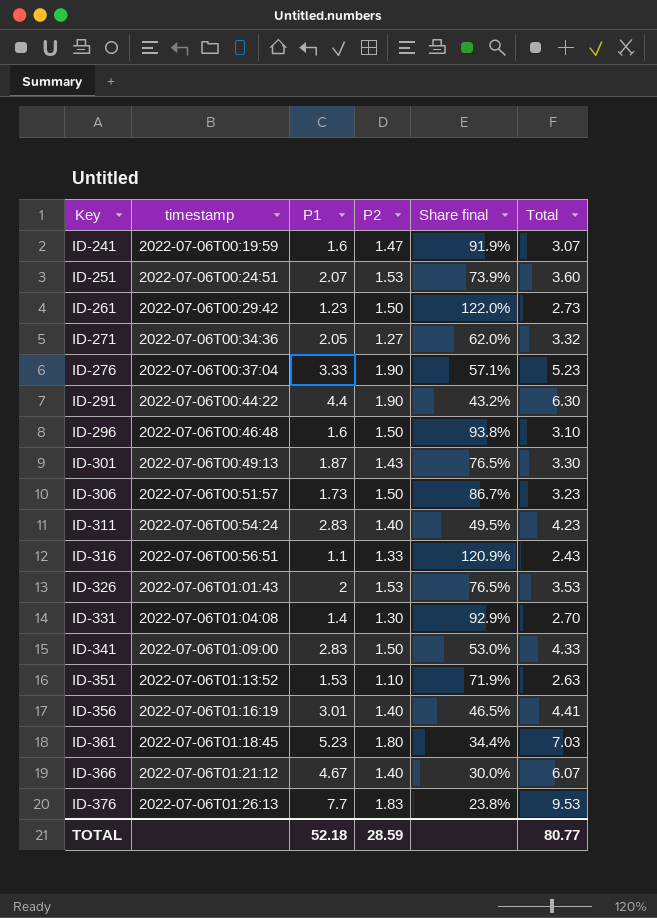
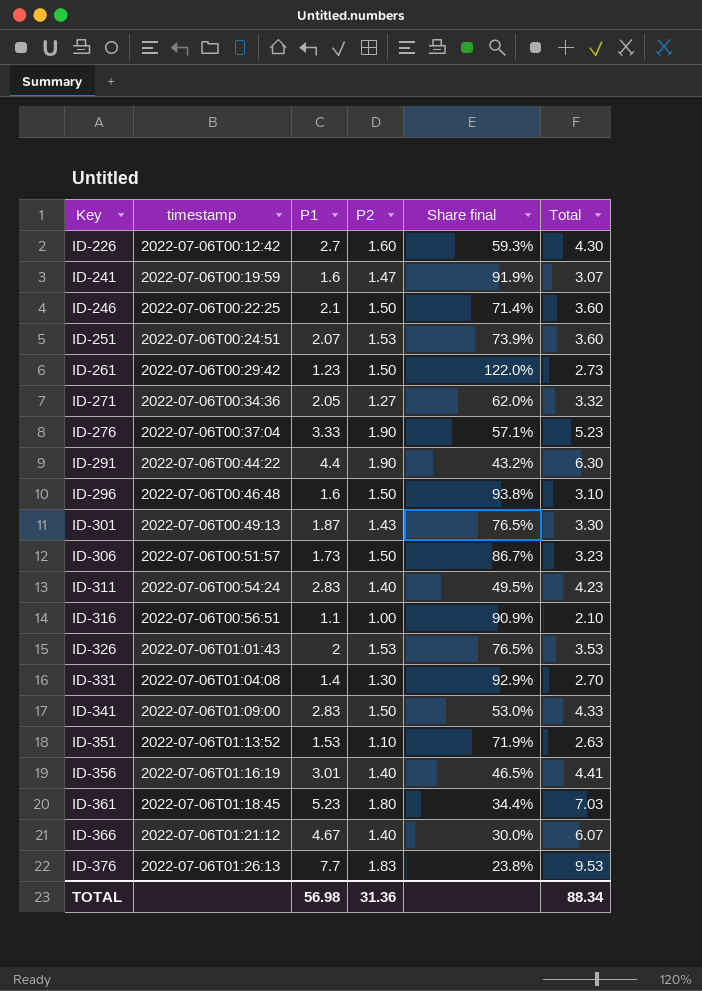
row ID-226: none -> 2022-07-06T00:12:42 | 2.7 | 1.60 | 59.3% | 4.30
row ID-246: none -> 2022-07-06T00:22:25 | 2.1 | 1.50 | 71.4% | 3.60
ID-316 | P2: 1.33 -> 1.00
ID-316 | Share final: 120.9% -> 90.9%
ID-316 | Total: 2.43 -> 2.10
TOTAL | P1: 52.18 -> 56.98
TOTAL | P2: 28.59 -> 31.36
TOTAL | Total: 80.77 -> 88.34

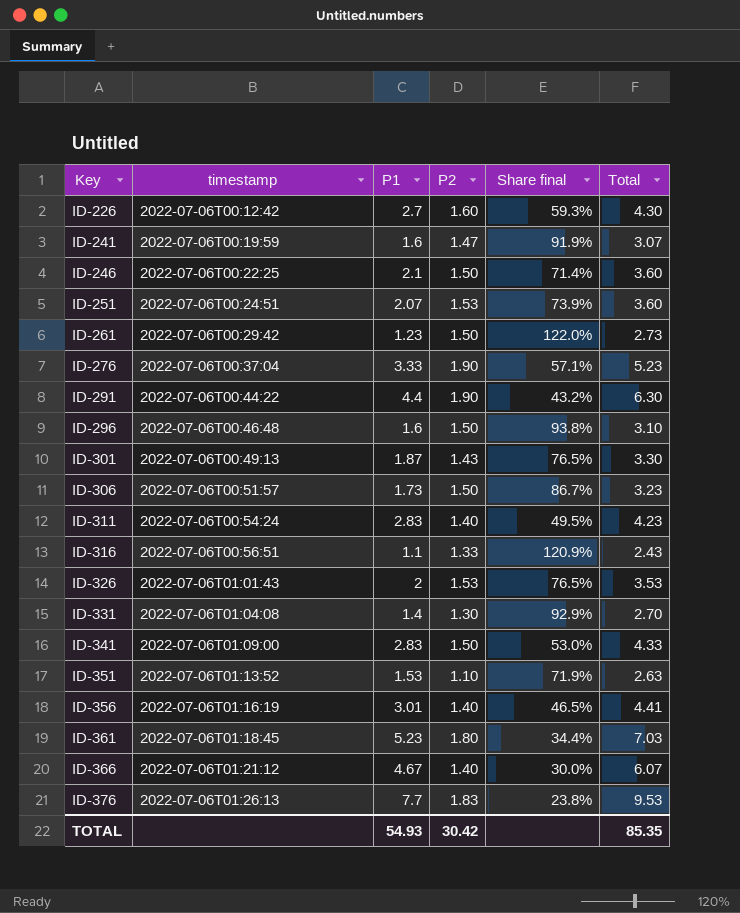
row ID-271: 2022-07-06T00:34:36 | 2.05 | 1.27 | 62.0% | 3.32 -> none
ID-316 | P2: 1.00 -> 1.33
ID-316 | Share final: 90.9% -> 120.9%
ID-316 | Total: 2.10 -> 2.43
TOTAL | P1: 56.98 -> 54.93
TOTAL | P2: 31.36 -> 30.42
TOTAL | Total: 88.34 -> 85.35

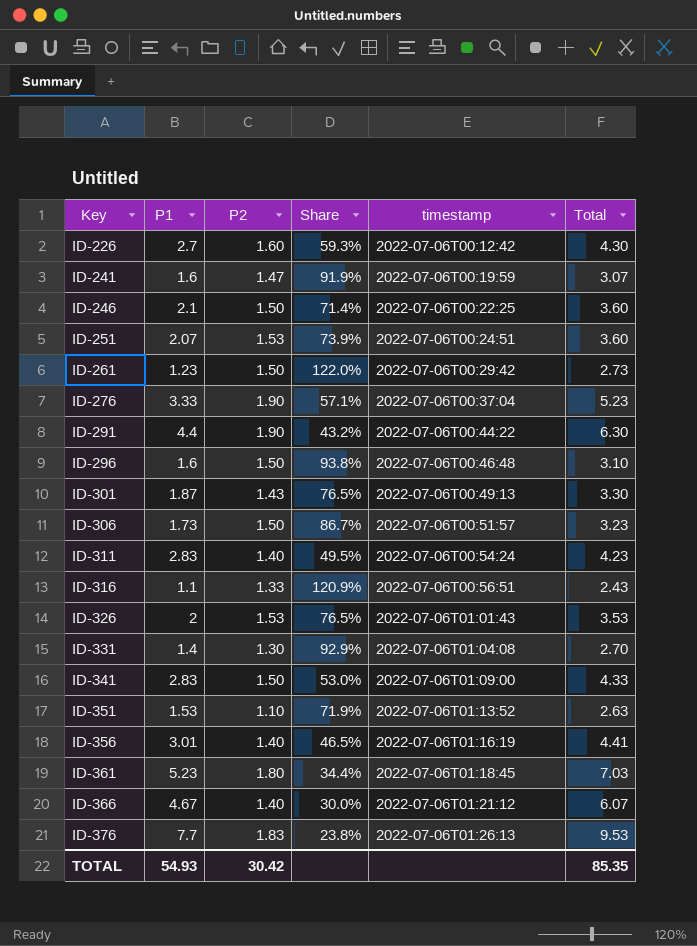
column name: Share final -> Share
column timestamp | position: 2 -> 5

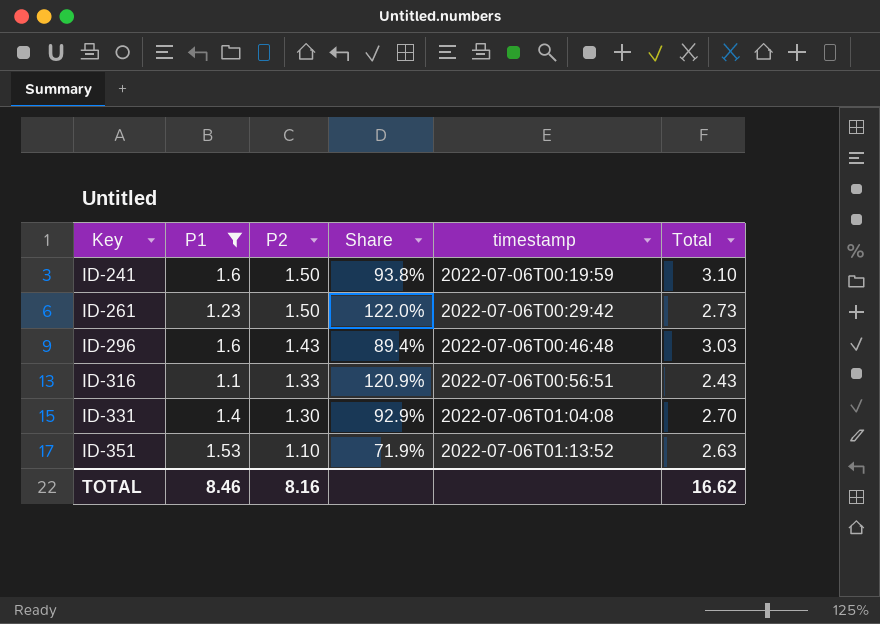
filter: none -> P1 <= 1.6
ID-241 | P2: 1.47 -> 1.50
ID-241 | Share: 91.9% -> 93.8%
ID-241 | Total: 3.07 -> 3.10
ID-296 | P2: 1.50 -> 1.43
ID-296 | Share: 93.8% -> 89.4%
ID-296 | Total: 3.10 -> 3.03
TOTAL | P1: 54.93 -> 8.46
TOTAL | P2: 30.42 -> 8.16
TOTAL | Total: 85.35 -> 16.62

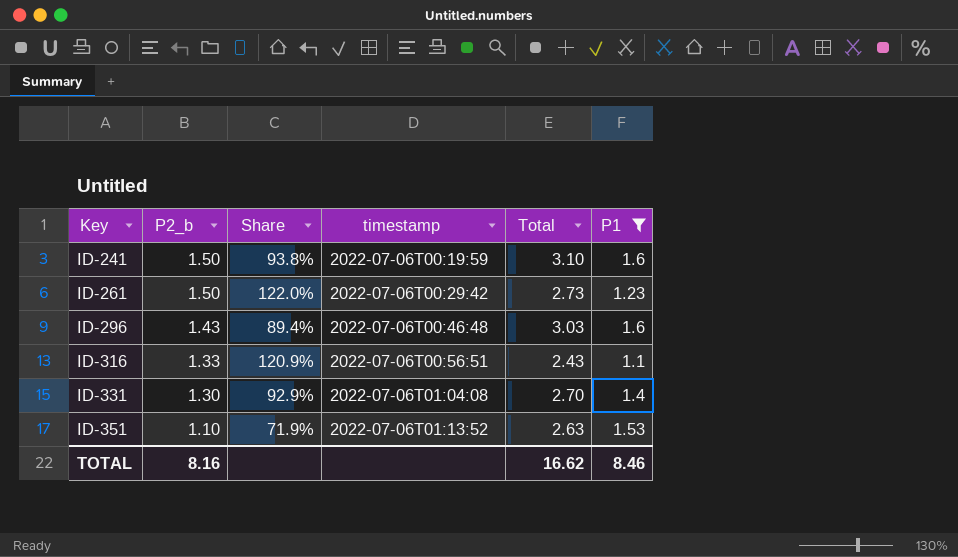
column name: P2 -> P2_b
column P1 | position: 2 -> 6

